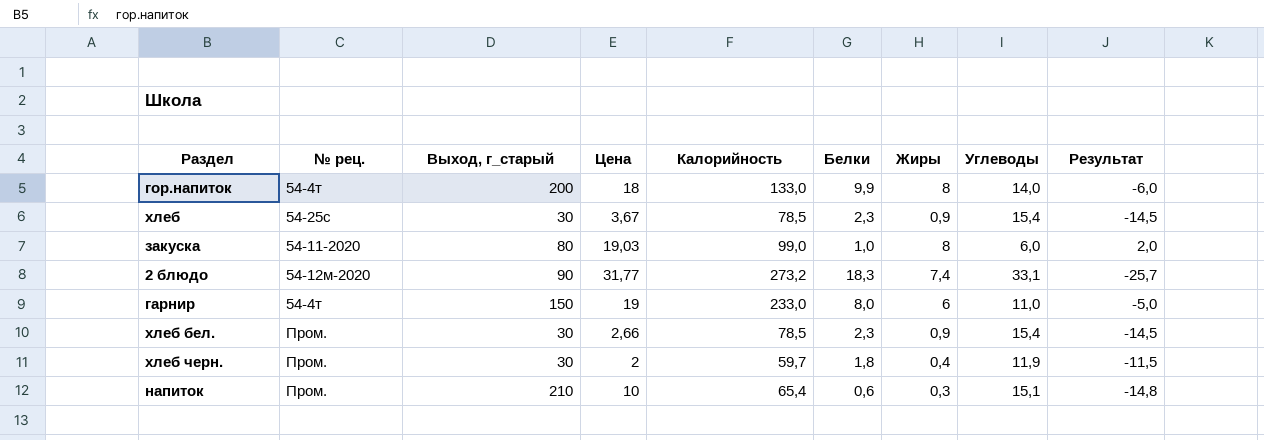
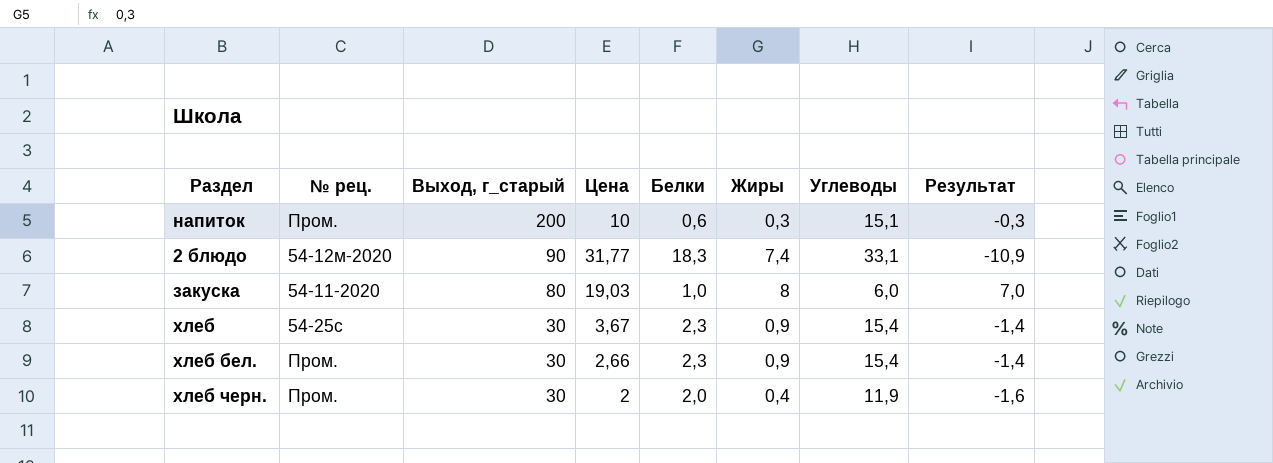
row order: none -> Выход, г_старый descending
column Калорийность | position: 5 -> none
column Результат | formula: [Жиры] - [Углеводы] -> [Жиры] - [Белки]
row гор.напиток: 54-4т | 200 | 18 | 133,0 | 9,9 | 8 | 14,0 | -6,0 -> none
row гарнир: 54-4т | 150 | 19 | 233,0 | 8,0 | 6 | 11,0 | -5,0 -> none
напиток | Выход, г_старый: 210 -> 200
хлеб черн. | Белки: 1,8 -> 2,0

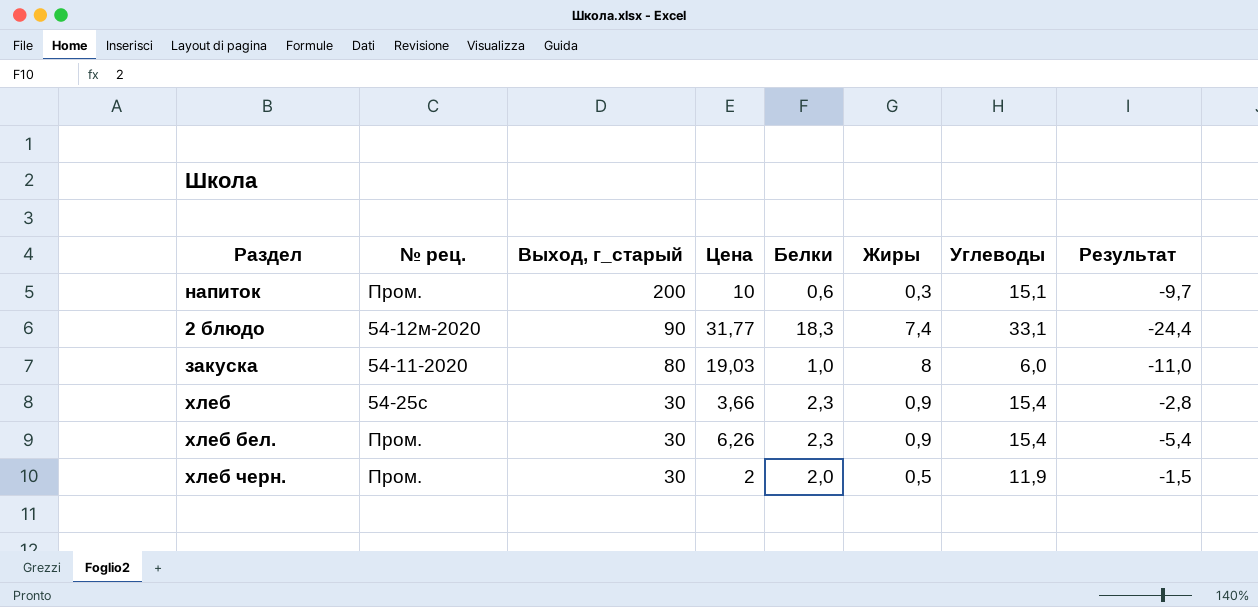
column Результат | formula: [Жиры] - [Белки] -> [Жиры] - [Цена]
хлеб | Цена: 3,67 -> 3,66
хлеб бел. | Цена: 2,66 -> 6,26
хлеб черн. | Жиры: 0,4 -> 0,5

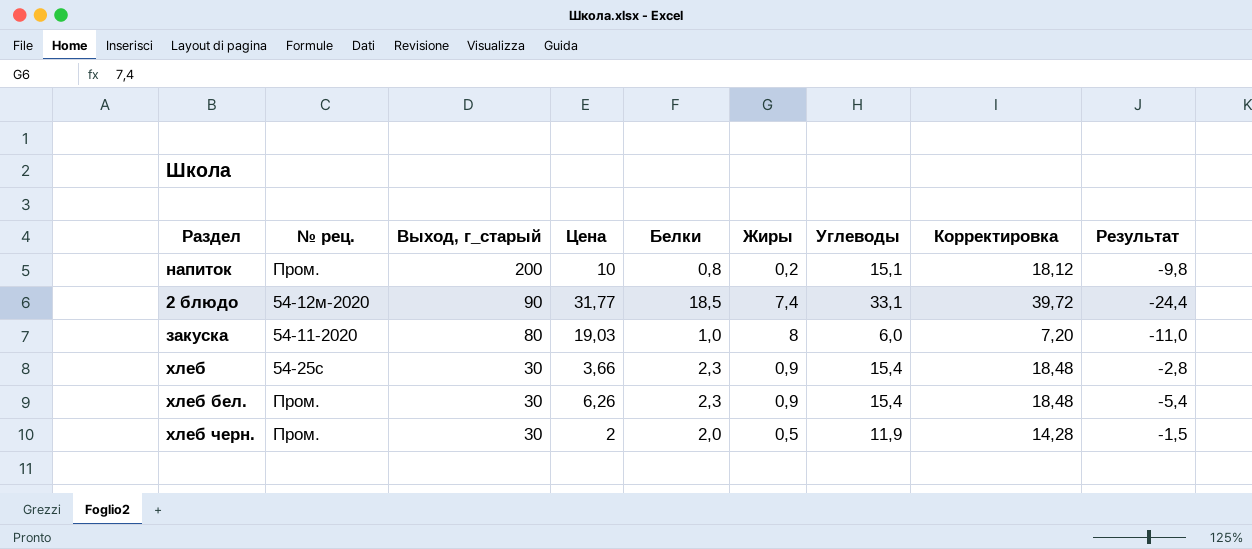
column Корректировка | formula: none -> [Углеводы] * 1,2
напиток | Белки: 0,6 -> 0,8
напиток | Жиры: 0,3 -> 0,2
напиток | Результат: -9,7 -> -9,8
2 блюдо | Белки: 18,3 -> 18,5

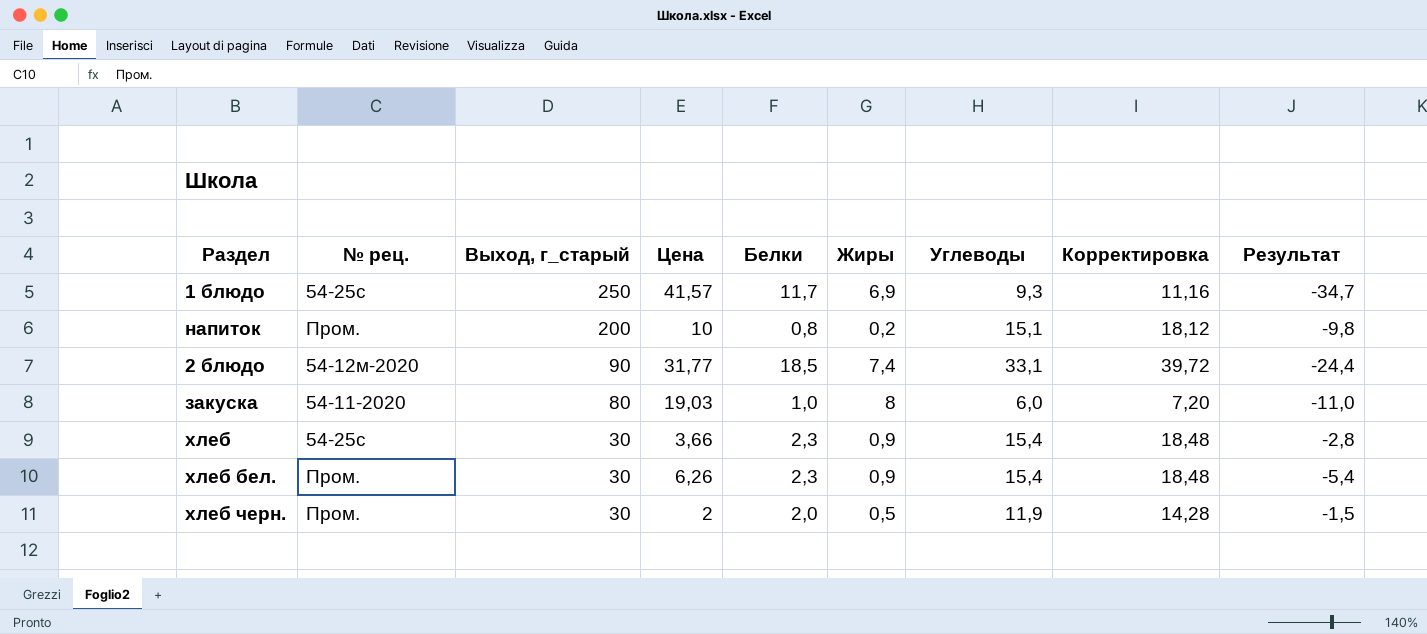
row 1 блюдо: none -> 54-25с | 250 | 41,57 | 11,7 | 6,9 | 9,3 | 11,16 | -34,7

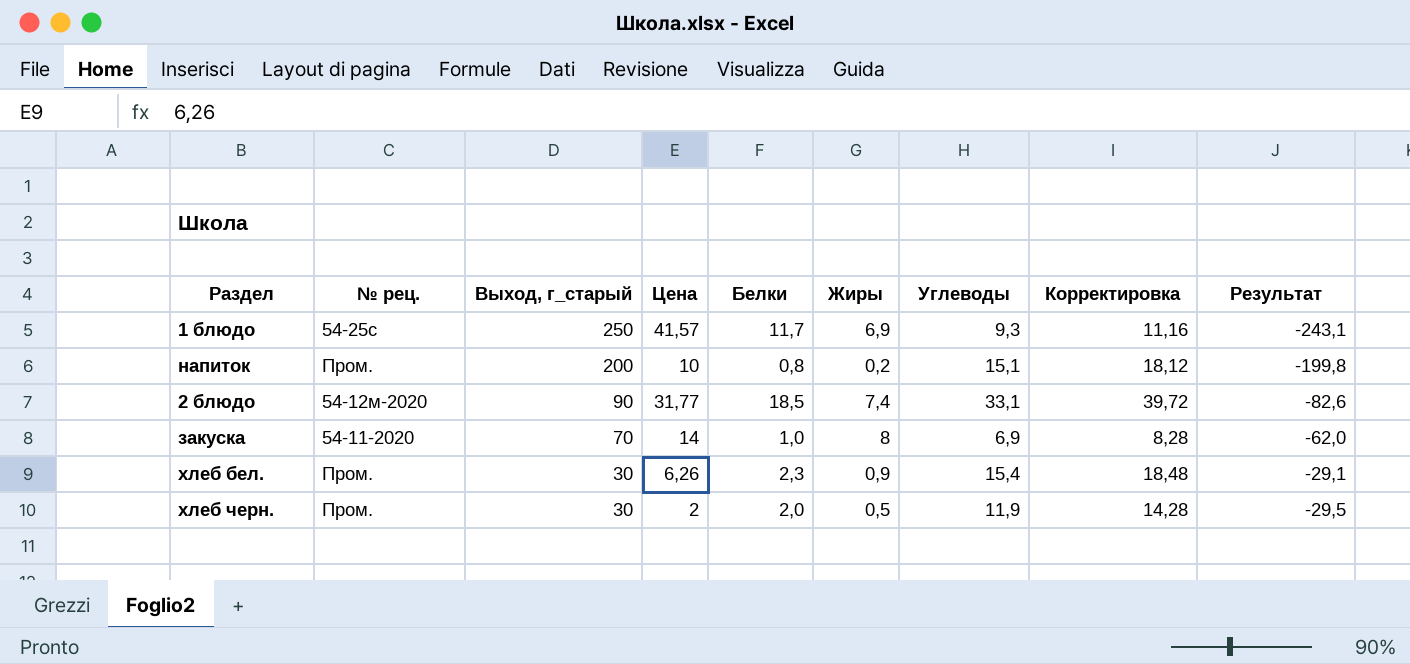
column Результат | formula: [Жиры] - [Цена] -> [Жиры] - [Выход, г_старый]
row хлеб: 54-25с | 30 | 3,66 | 2,3 | 0,9 | 15,4 | 18,48 | -2,8 -> none
закуска | Выход, г_старый: 80 -> 70
закуска | Цена: 19,03 -> 14
закуска | Углеводы: 6,0 -> 6,9
закуска | Корректировка: 7,20 -> 8,28

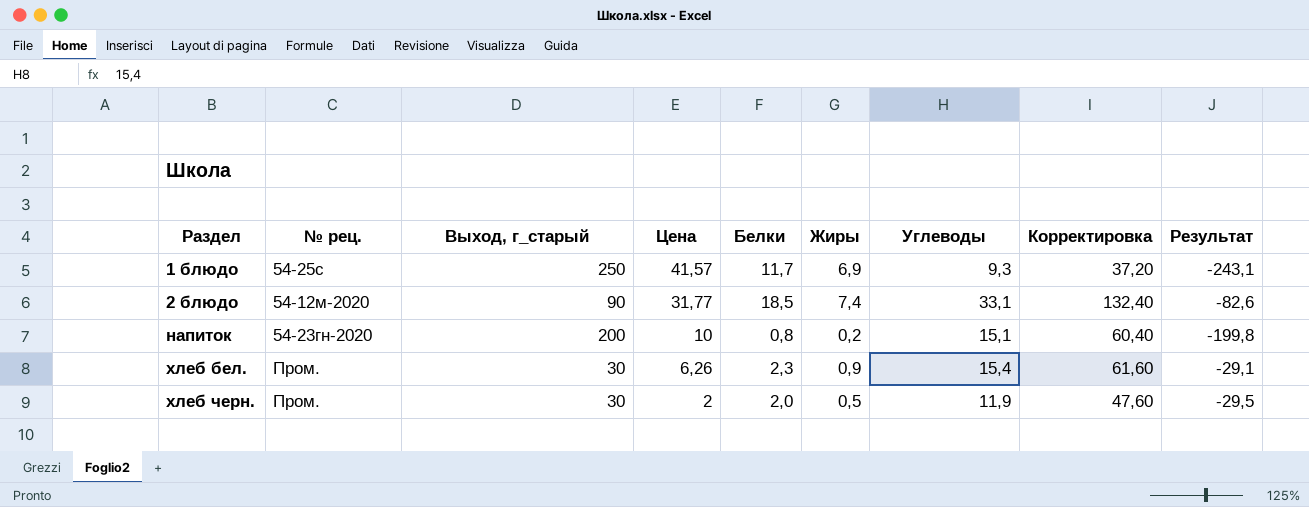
row order: Выход, г_старый descending -> Раздел ascending
column Корректировка | formula: [Углеводы] * 1,2 -> [Углеводы] * 4
row закуска: 54-11-2020 | 70 | 14 | 1,0 | 8 | 6,9 | 8,28 | -62,0 -> none
напиток | № рец.: Пром. -> 54-23гн-2020

